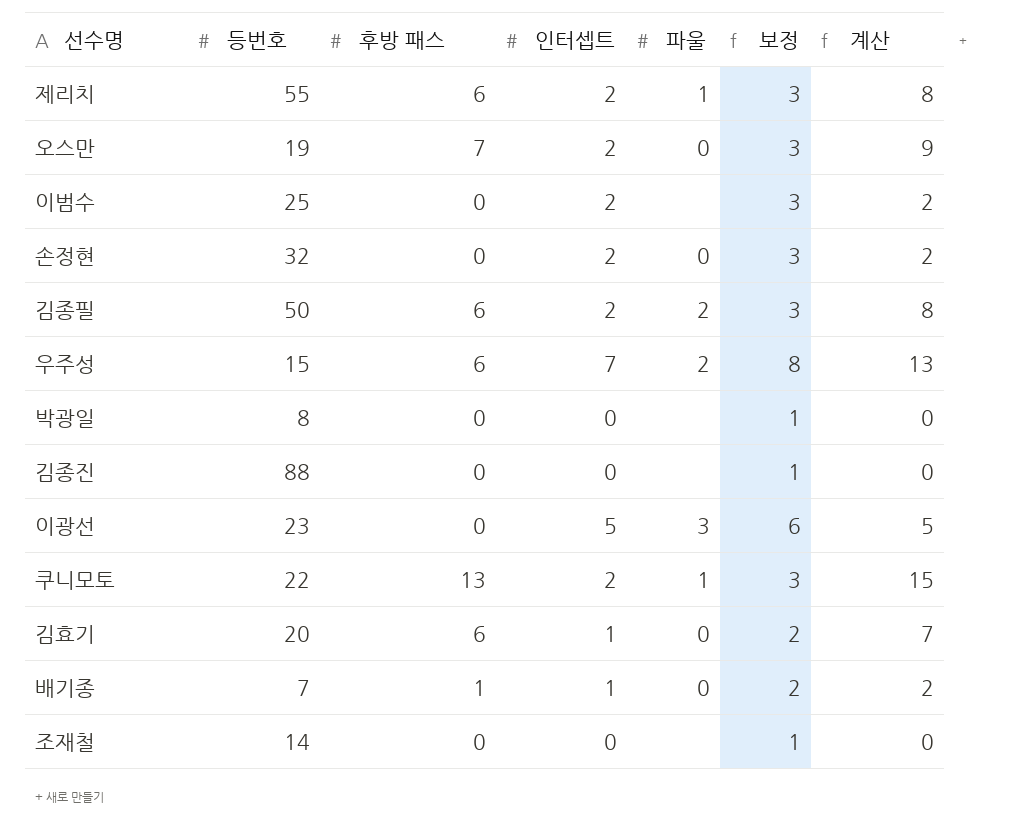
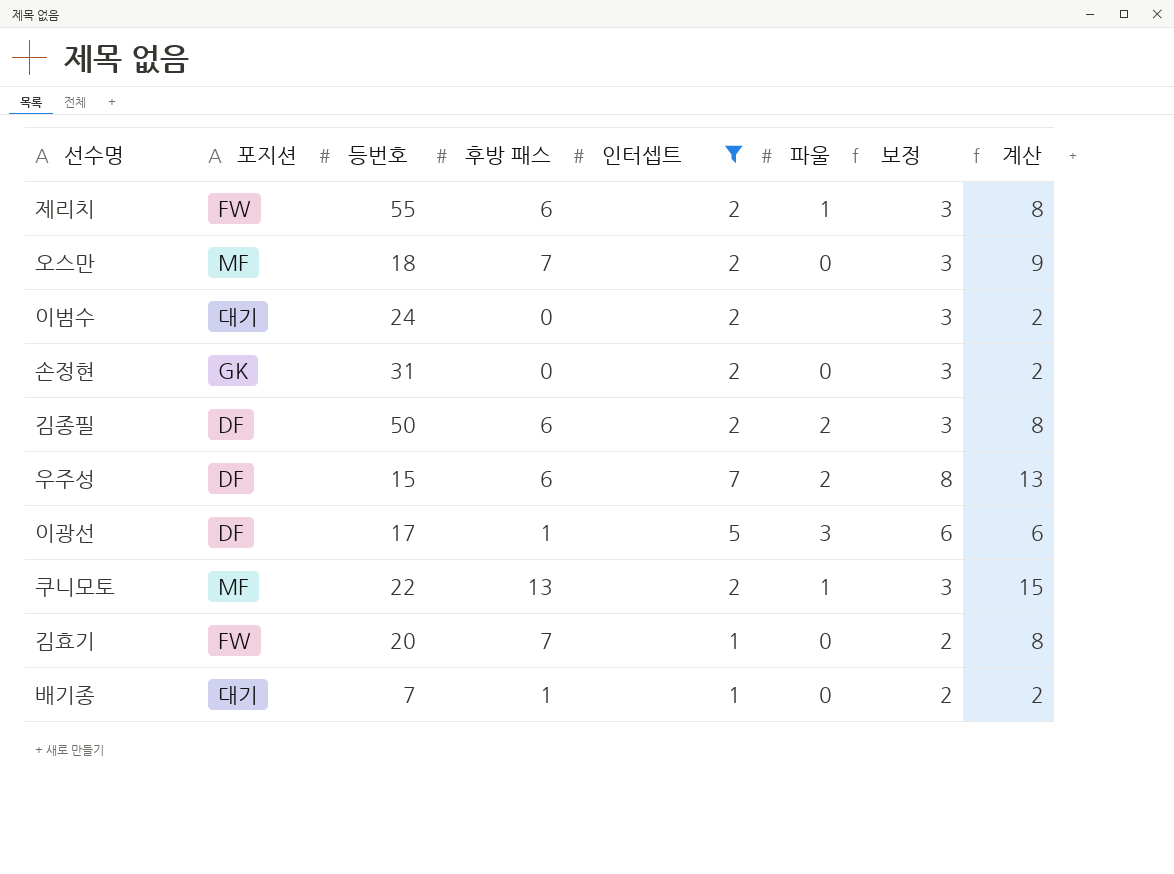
filter: none -> 인터셉트 != 0
column 포지션 | position: none -> 2
오스만 | 등번호: 19 -> 18
이범수 | 등번호: 25 -> 24
손정현 | 등번호: 32 -> 31
이광선 | 등번호: 23 -> 17
이광선 | 후방 패스: 0 -> 1
이광선 | 계산: 5 -> 6
김효기 | 후방 패스: 6 -> 7
김효기 | 계산: 7 -> 8

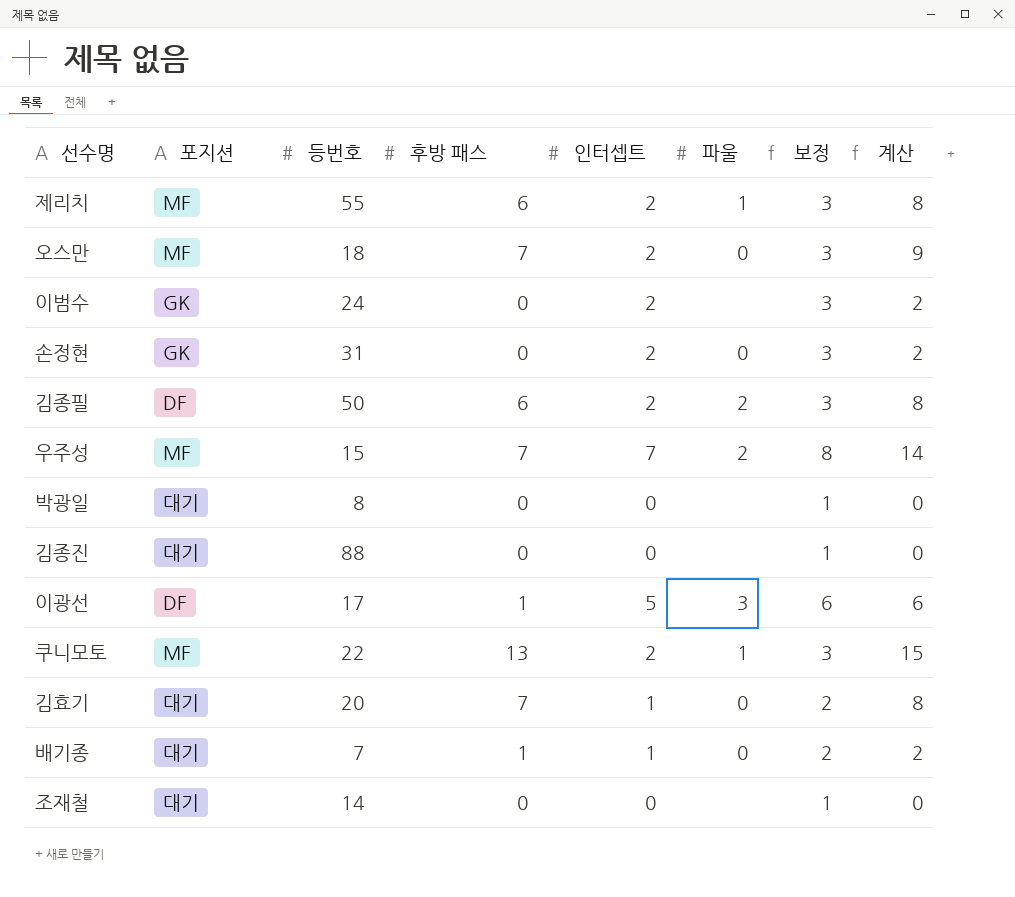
filter: 인터셉트 != 0 -> none
제리치 | 포지션: FW -> MF
이범수 | 포지션: 대기 -> GK
우주성 | 포지션: DF -> MF
우주성 | 후방 패스: 6 -> 7
우주성 | 계산: 13 -> 14
김효기 | 포지션: FW -> 대기

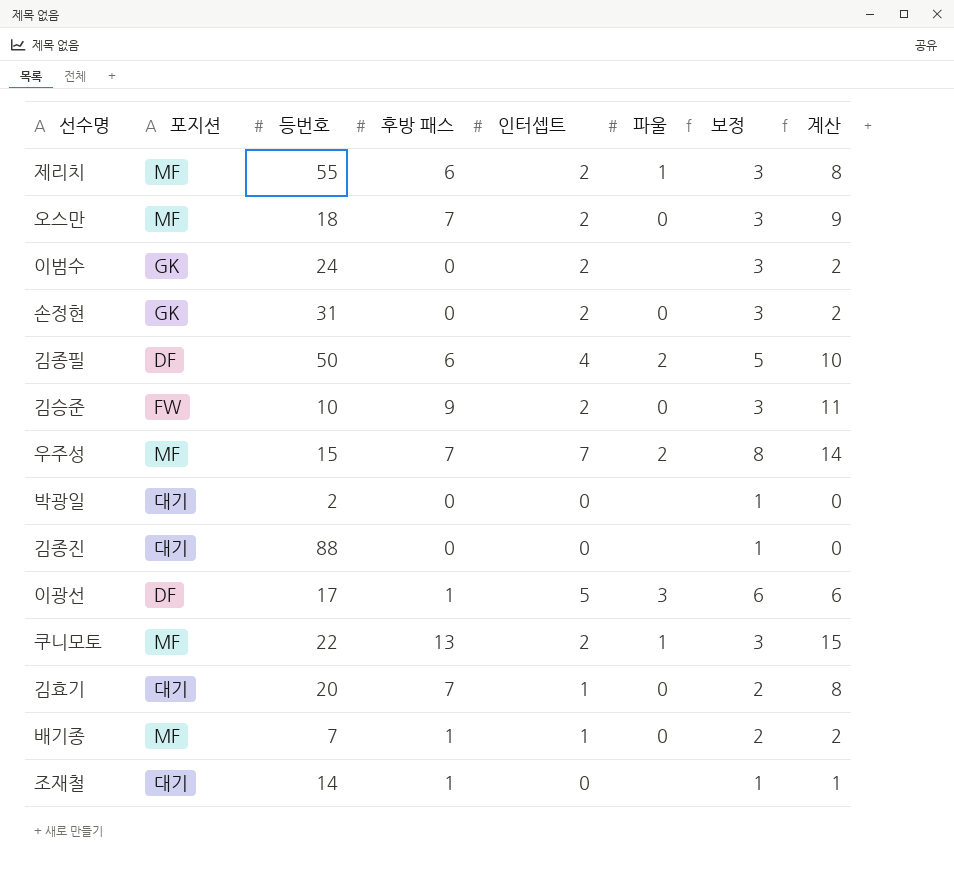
김종필 | 인터셉트: 2 -> 4
김종필 | 보정: 3 -> 5
김종필 | 계산: 8 -> 10
row 김승준: none -> FW | 10 | 9 | 2 | 0 | 3 | 11
박광일 | 등번호: 8 -> 2
배기종 | 포지션: 대기 -> MF
조재철 | 후방 패스: 0 -> 1
조재철 | 계산: 0 -> 1

